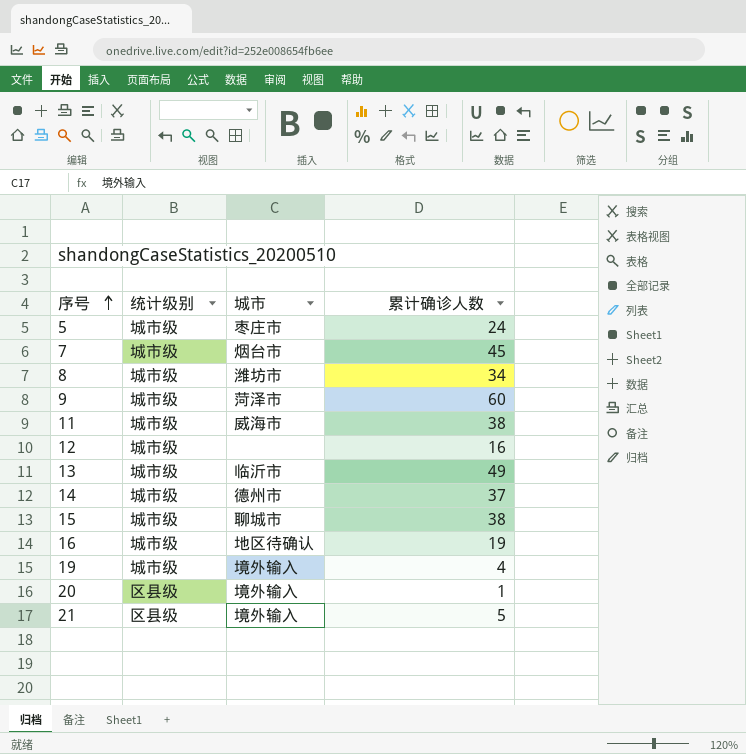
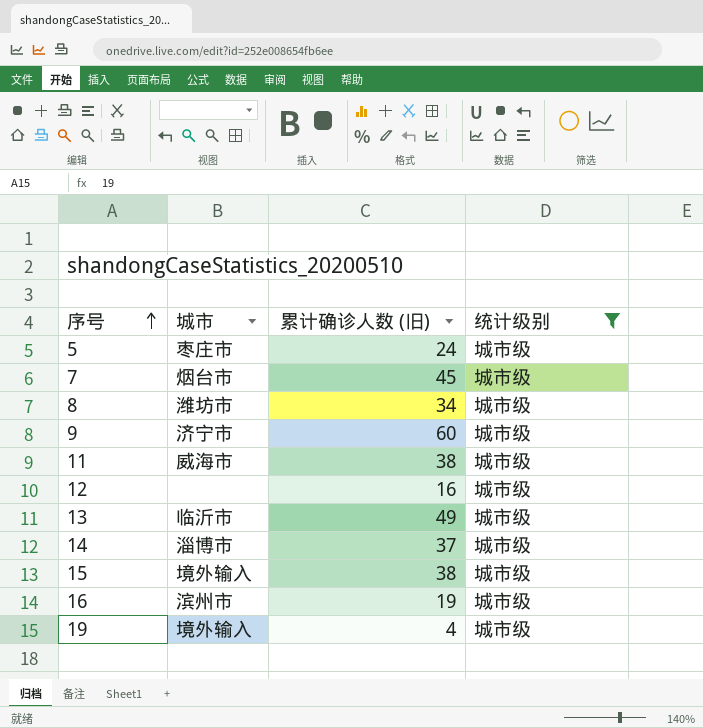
filter: none -> 统计级别 = 城市级
column name: 累计确诊人数 -> 累计确诊人数 (旧)
column 统计级别 | position: 2 -> 4
9 | 城市: 菏泽市 -> 济宁市
14 | 城市: 德州市 -> 淄博市
15 | 城市: 聊城市 -> 境外输入
16 | 城市: 地区待确认 -> 滨州市

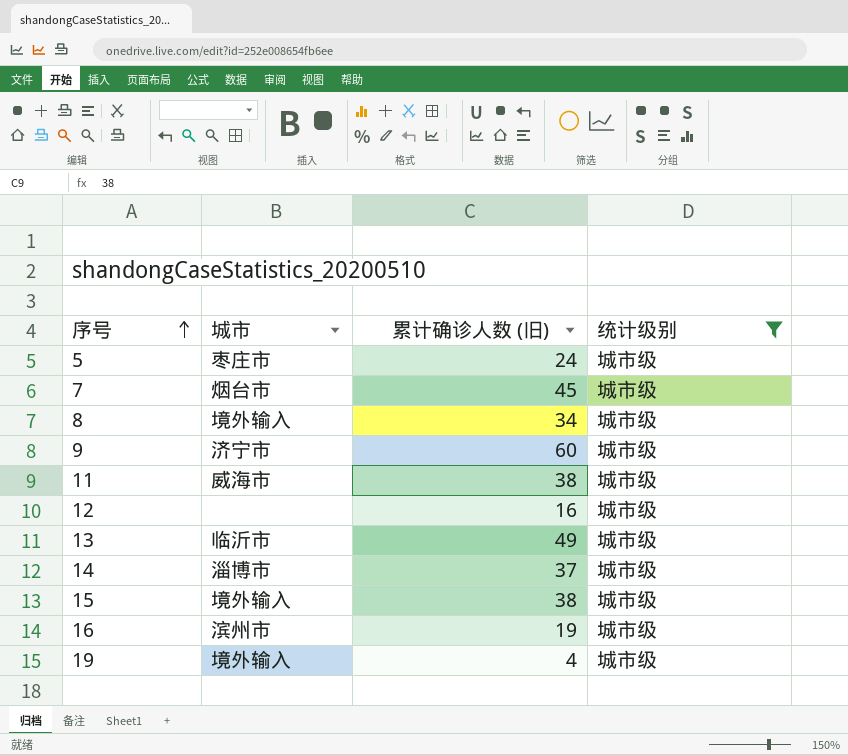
8 | 城市: 潍坊市 -> 境外输入

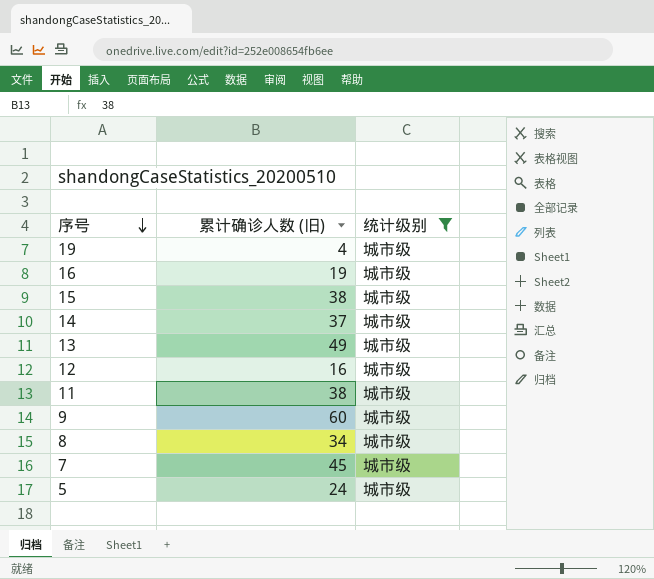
row order: 序号 ascending -> 序号 descending
column 城市 | position: 2 -> none

